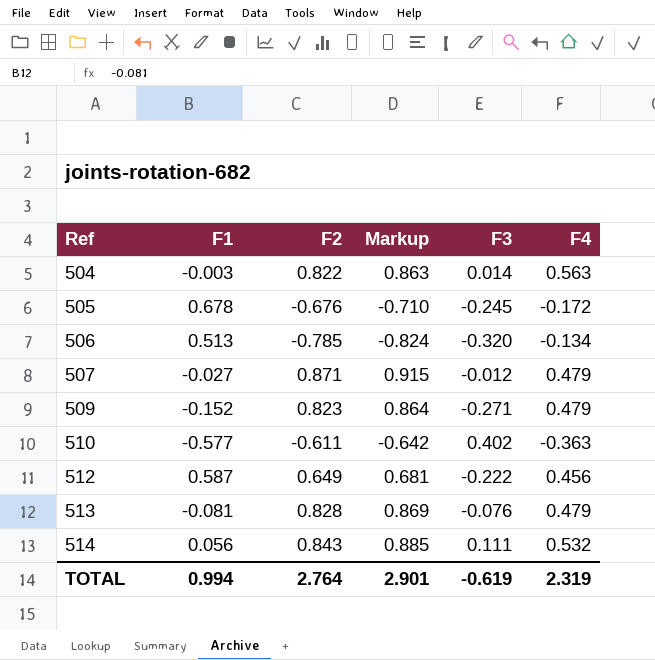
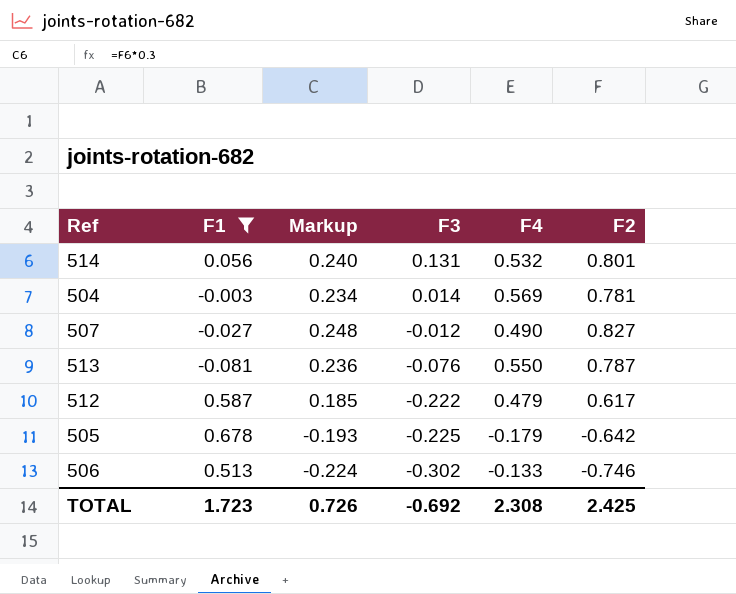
filter: none -> F1 >= -0.081
row order: Ref ascending -> F3 descending
column Markup | formula: [F2] * 1.05 -> [F2] * 0.3
column F2 | position: 3 -> 6
514 | F3: 0.111 -> 0.131
514 | F2: 0.843 -> 0.801
504 | F4: 0.563 -> 0.569
504 | F2: 0.822 -> 0.781
507 | F4: 0.479 -> 0.490
507 | F2: 0.871 -> 0.827
513 | F4: 0.479 -> 0.550
513 | F2: 0.828 -> 0.787
512 | F4: 0.456 -> 0.479
512 | F2: 0.649 -> 0.617
505 | F3: -0.245 -> -0.225
505 | F4: -0.172 -> -0.179
505 | F2: -0.676 -> -0.642
506 | F3: -0.320 -> -0.302
506 | F4: -0.134 -> -0.133
506 | F2: -0.785 -> -0.746
TOTAL | F1: 0.994 -> 1.723
TOTAL | Markup: 2.901 -> 0.726
TOTAL | F3: -0.619 -> -0.692
TOTAL | F4: 2.319 -> 2.308
TOTAL | F2: 2.764 -> 2.425

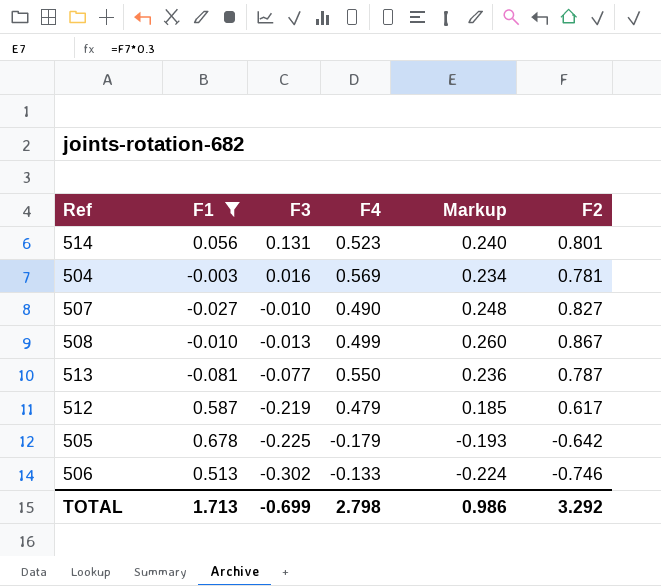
column Markup | position: 3 -> 5
514 | F4: 0.532 -> 0.523
504 | F3: 0.014 -> 0.016
507 | F3: -0.012 -> -0.010
row 508: none -> -0.010 | -0.013 | 0.499 | 0.260 | 0.867
513 | F3: -0.076 -> -0.077
512 | F3: -0.222 -> -0.219
TOTAL | F1: 1.723 -> 1.713
TOTAL | F3: -0.692 -> -0.699
TOTAL | F4: 2.308 -> 2.798
TOTAL | Markup: 0.726 -> 0.986
TOTAL | F2: 2.425 -> 3.292

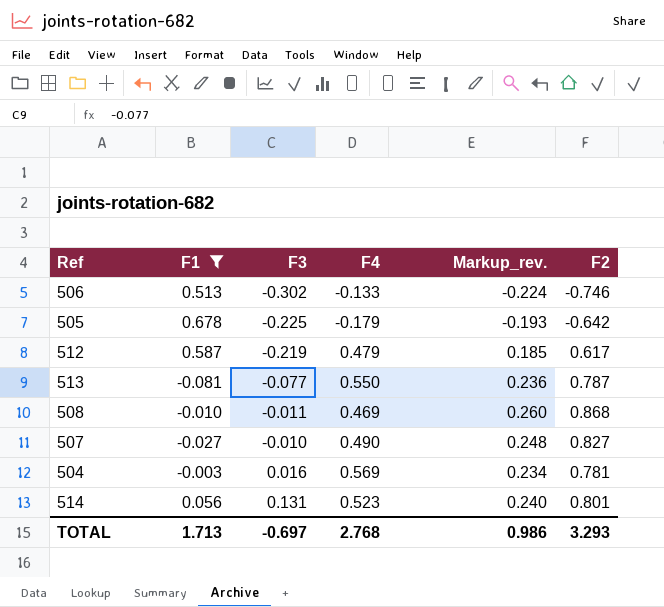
row order: F3 descending -> F3 ascending
column name: Markup -> Markup_rev.
508 | F3: -0.013 -> -0.011
508 | F4: 0.499 -> 0.469
508 | F2: 0.867 -> 0.868
TOTAL | F3: -0.699 -> -0.697
TOTAL | F4: 2.798 -> 2.768
TOTAL | F2: 3.292 -> 3.293

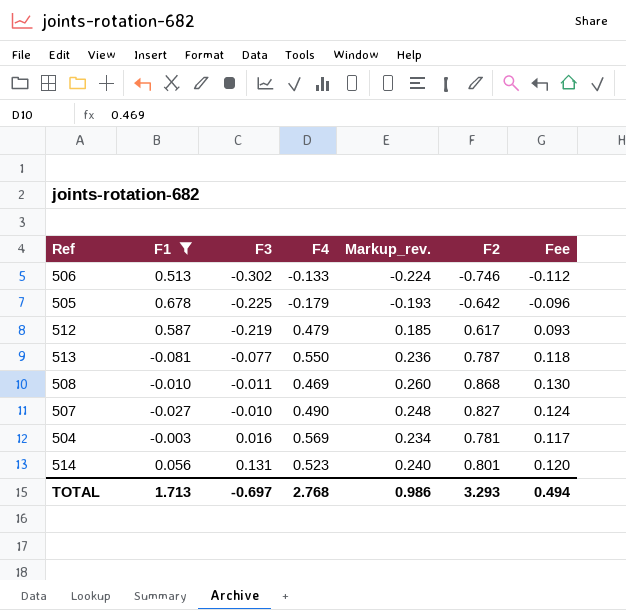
column Fee | formula: none -> [F2] * 0.15

